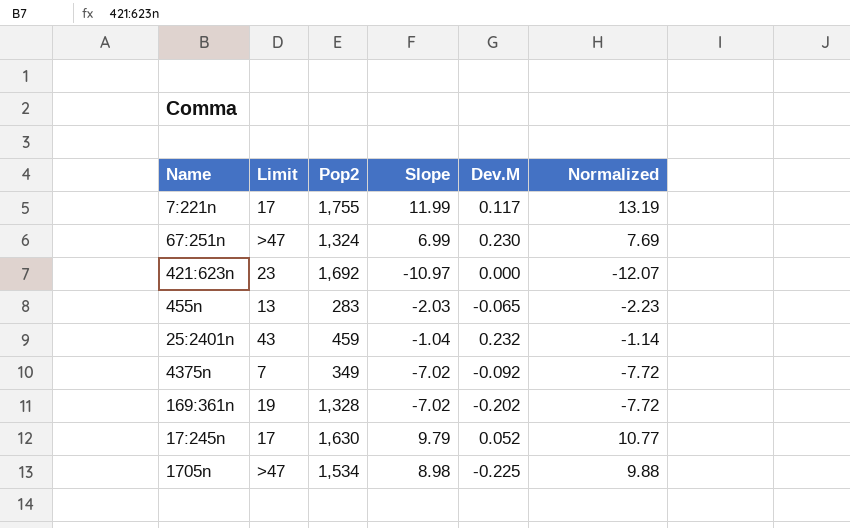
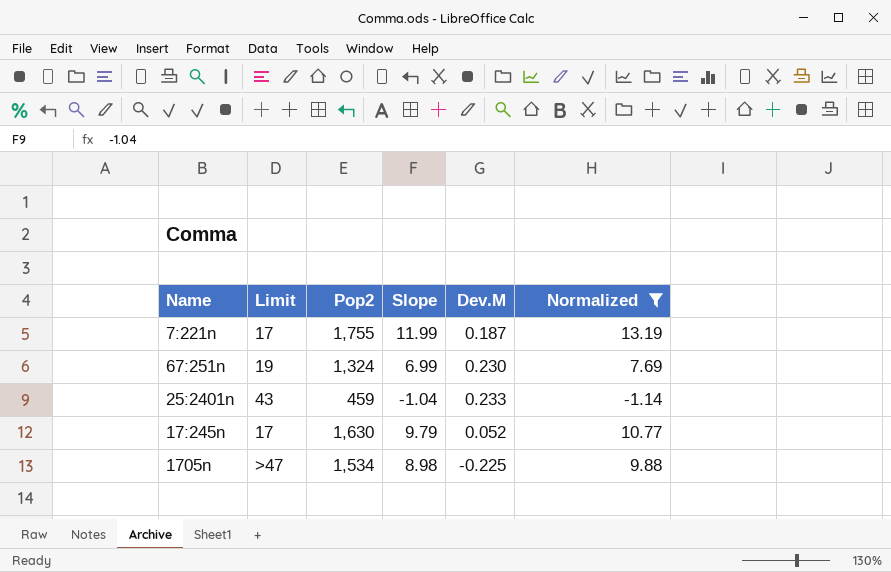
filter: none -> Normalized >= -1.14
7:221n | Dev.M: 0.117 -> 0.187
67:251n | Limit: >47 -> 19
25:2401n | Dev.M: 0.232 -> 0.233

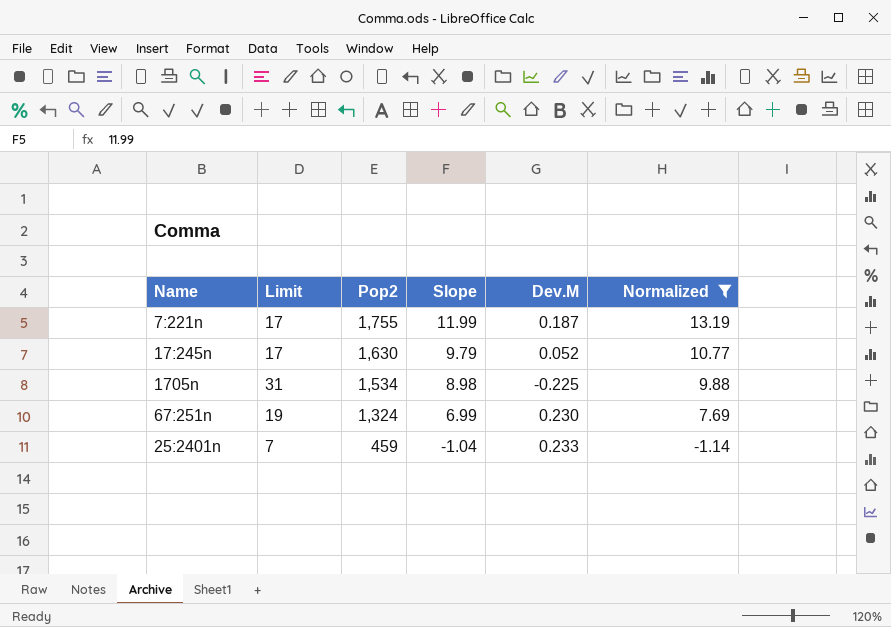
row order: none -> Pop2 descending
1705n | Limit: >47 -> 31
25:2401n | Limit: 43 -> 7

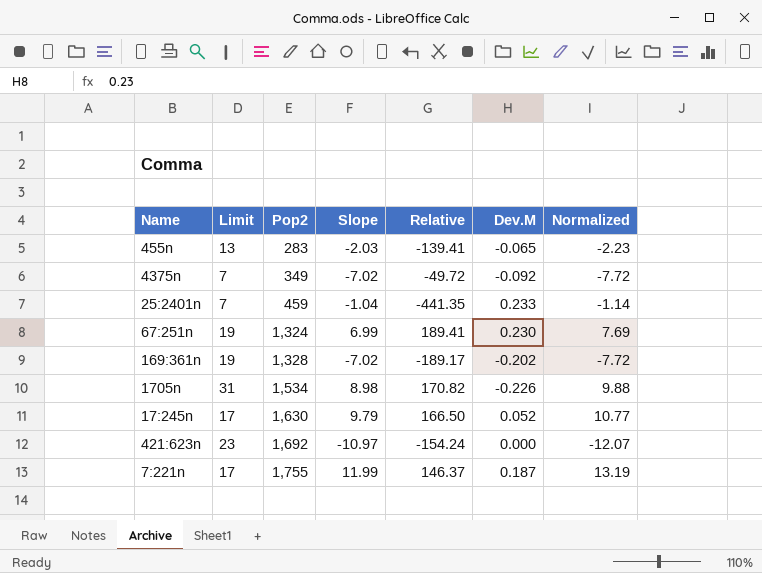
filter: Normalized >= -1.14 -> none
row order: Pop2 descending -> Pop2 ascending
column Relative | formula: none -> [Pop2] / [Slope]
1705n | Dev.M: -0.225 -> -0.226

